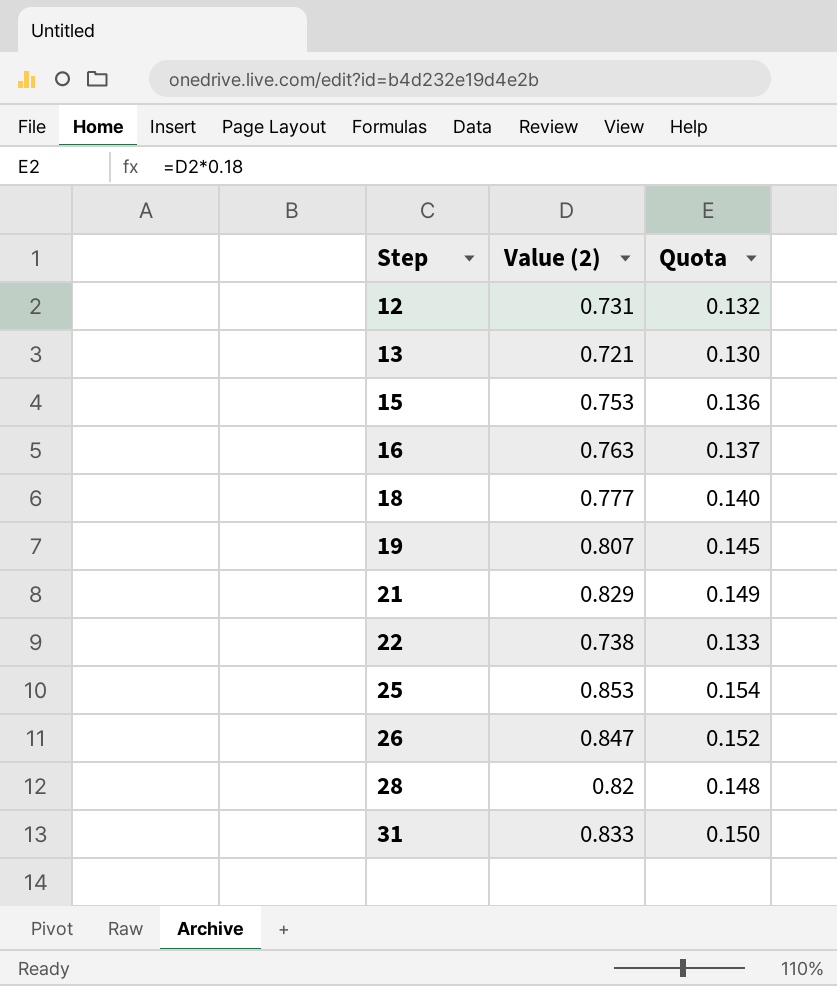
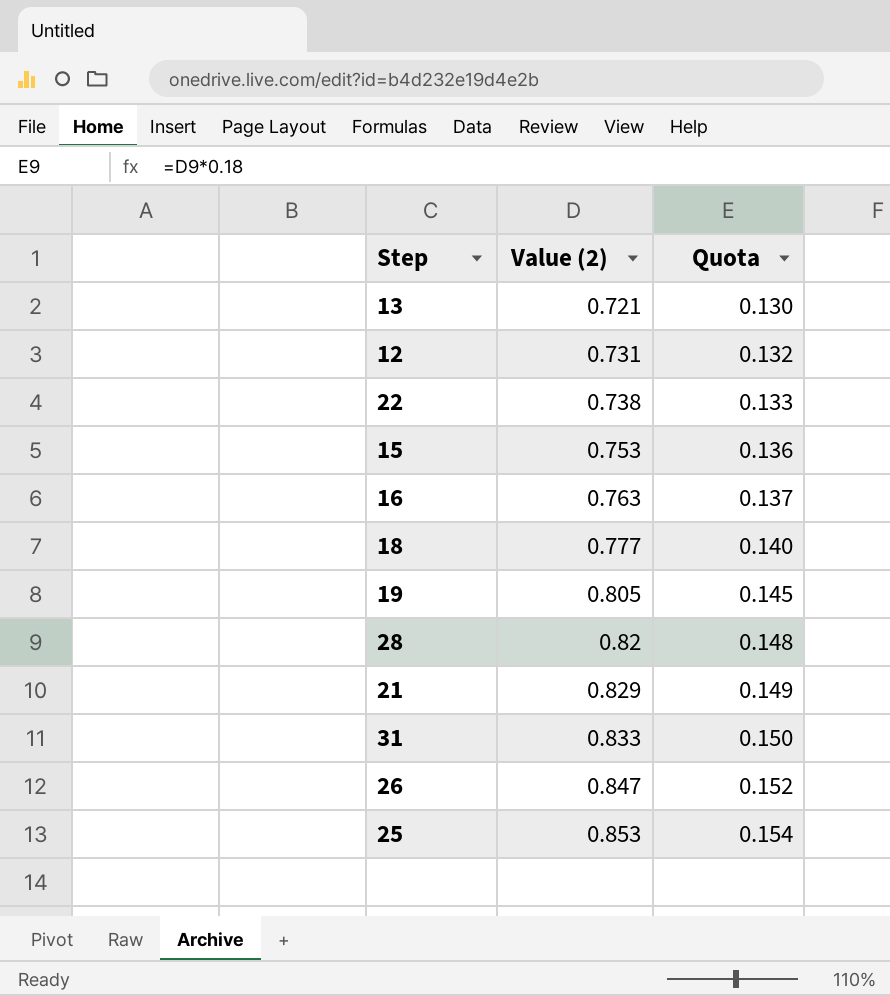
row order: Step ascending -> Value (2) ascending
19 | Value (2): 0.807 -> 0.805

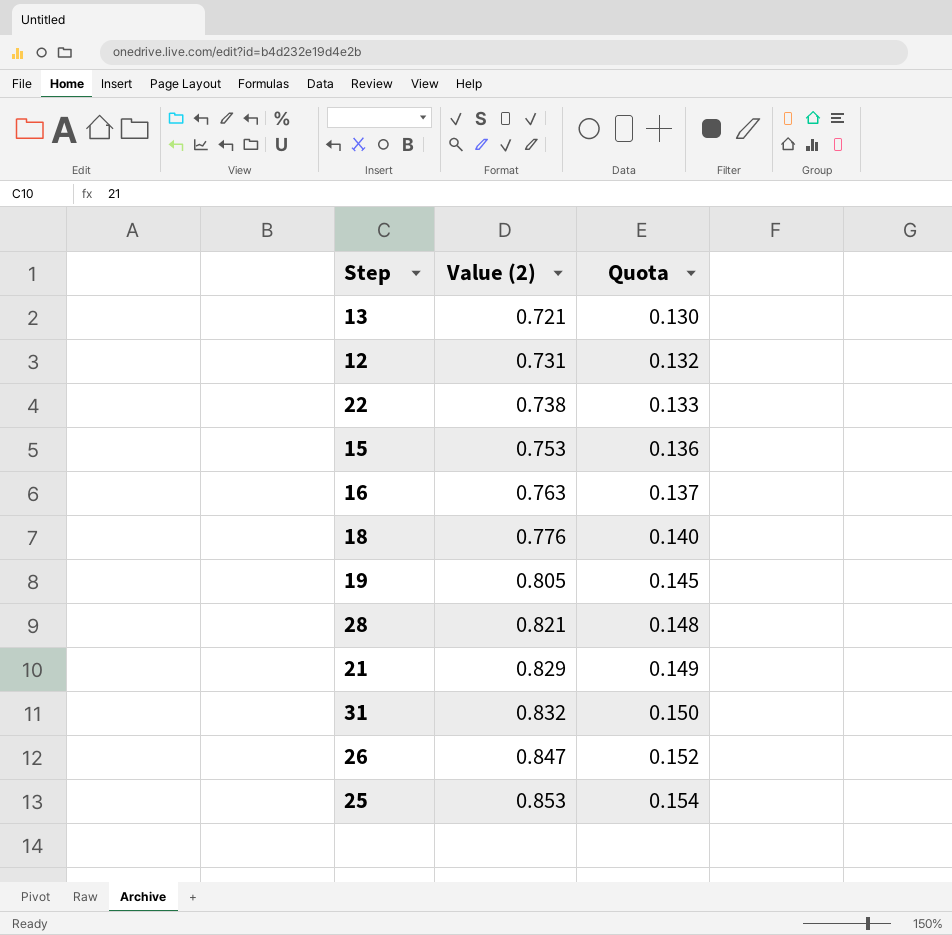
18 | Value (2): 0.777 -> 0.776
28 | Value (2): 0.82 -> 0.821
31 | Value (2): 0.833 -> 0.832

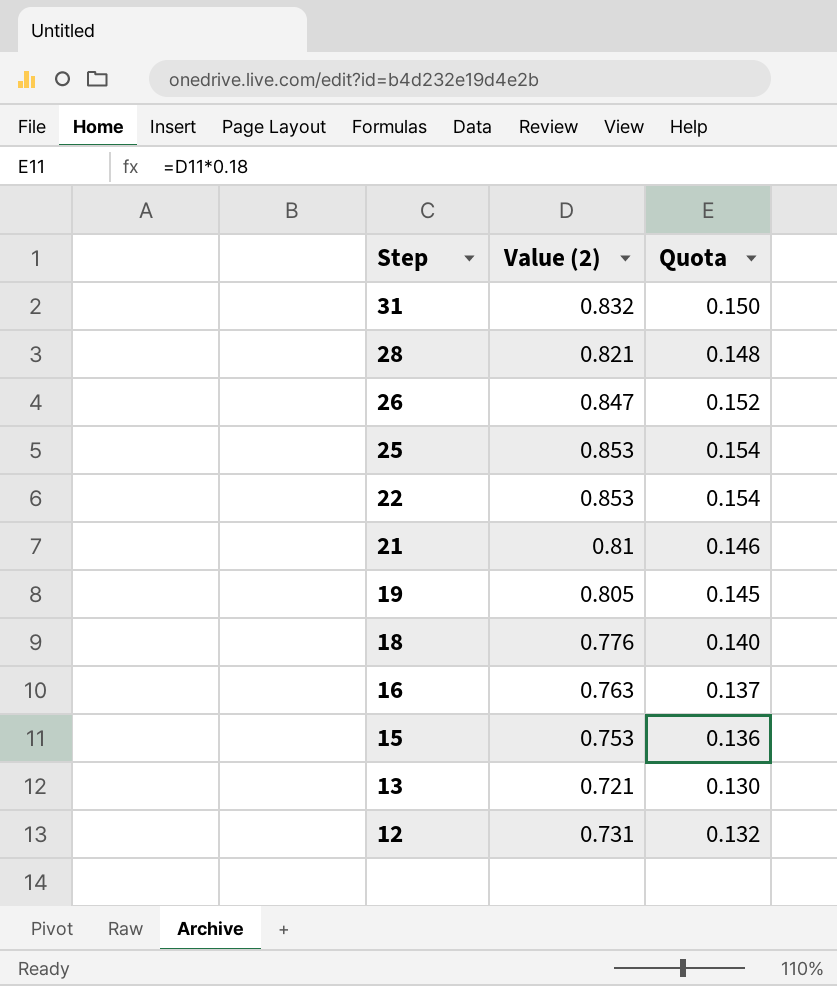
row order: Value (2) ascending -> Step descending
22 | Value (2): 0.738 -> 0.853
22 | Quota: 0.133 -> 0.154
21 | Value (2): 0.829 -> 0.81
21 | Quota: 0.149 -> 0.146

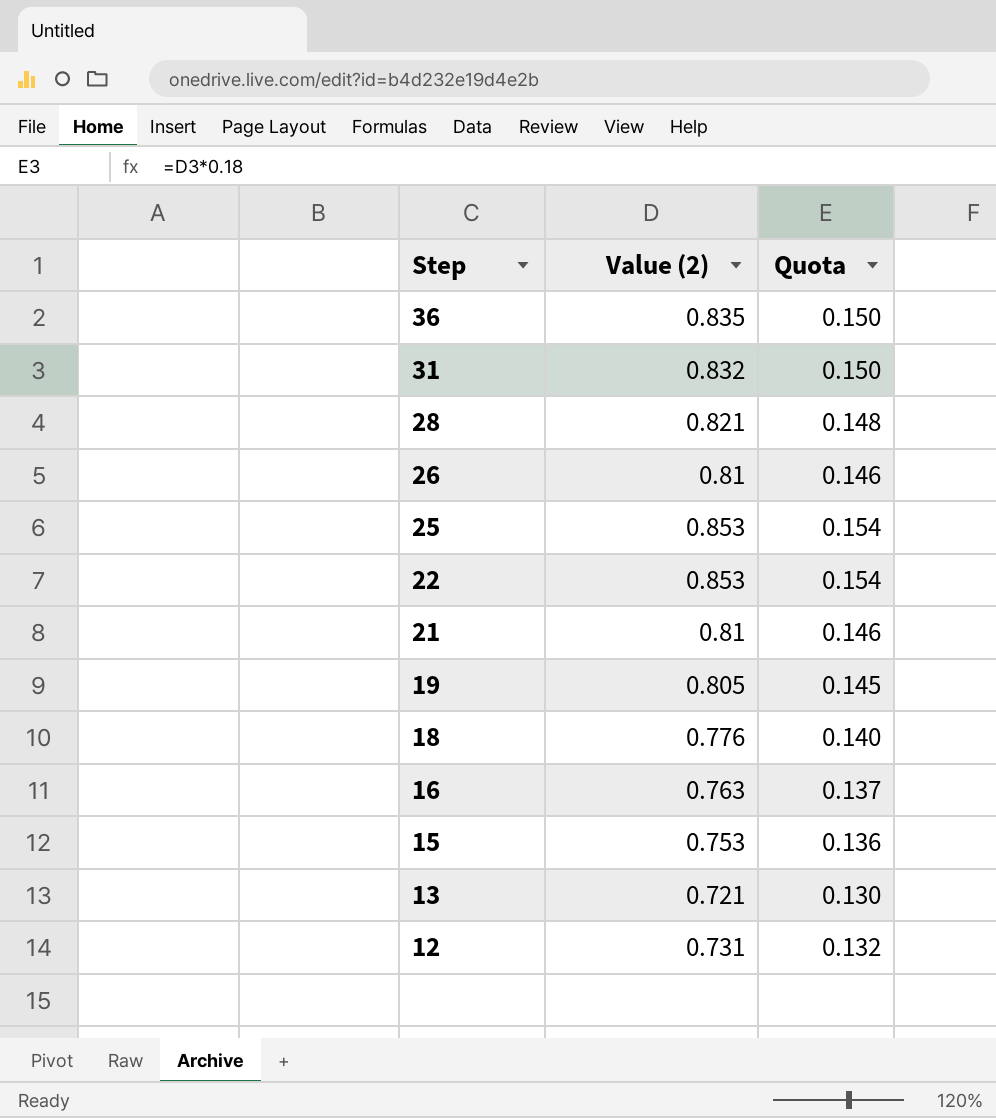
row 36: none -> 0.835 | 0.150
26 | Value (2): 0.847 -> 0.81
26 | Quota: 0.152 -> 0.146

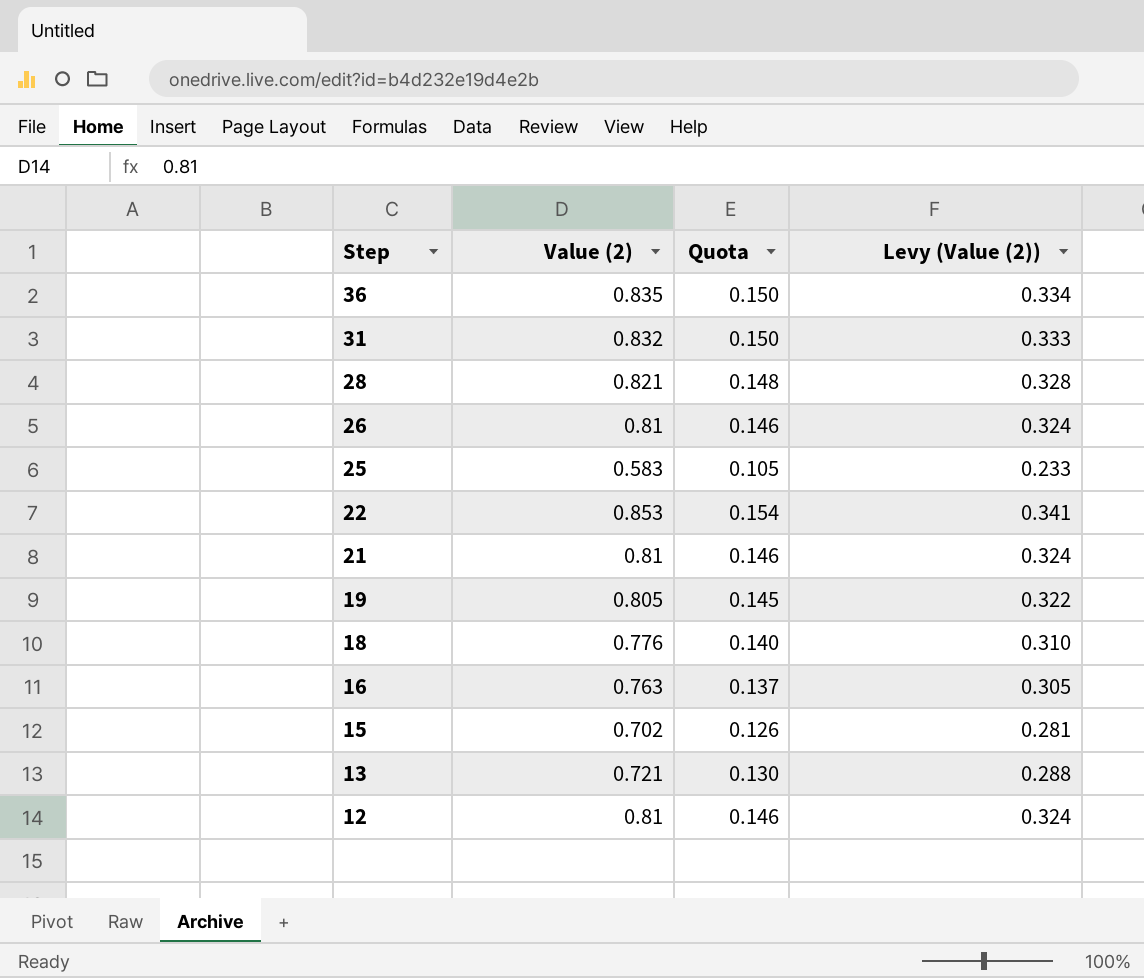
column Levy (Value (2)) | formula: none -> [Value (2)] * 0.4
25 | Value (2): 0.853 -> 0.583
25 | Quota: 0.154 -> 0.105
15 | Value (2): 0.753 -> 0.702
15 | Quota: 0.136 -> 0.126
12 | Value (2): 0.731 -> 0.81
12 | Quota: 0.132 -> 0.146

